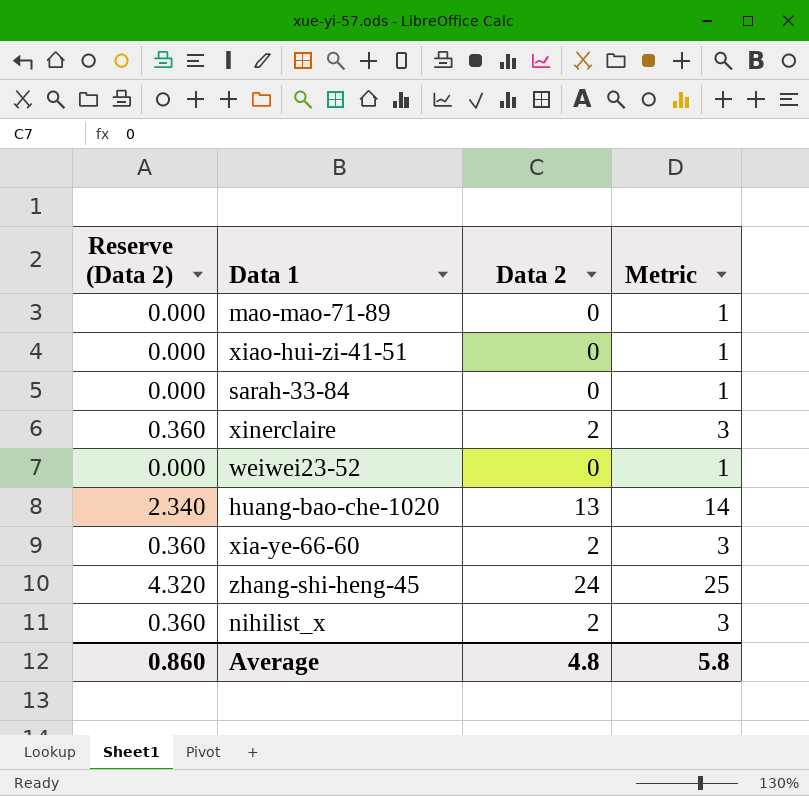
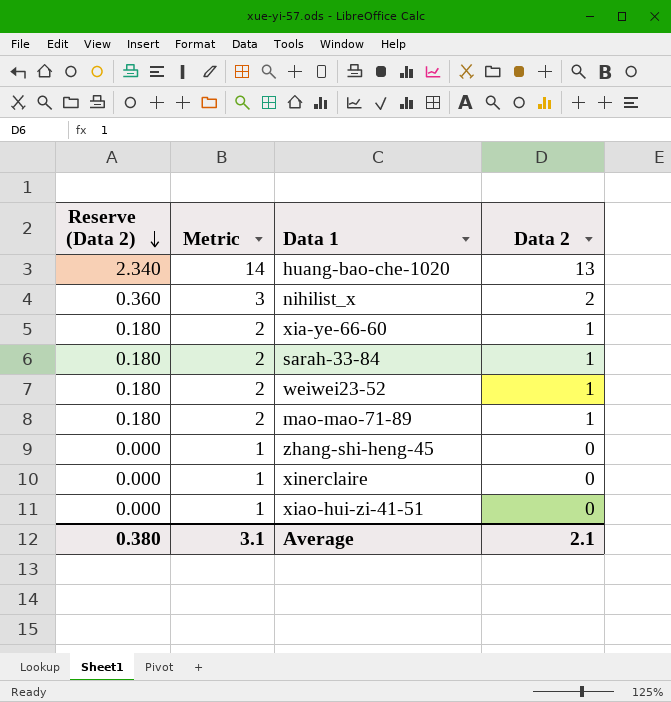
row order: none -> Reserve (Data 2) descending
column Metric | position: 4 -> 2
xia-ye-66-60 | Reserve (Data 2): 0.360 -> 0.180
xia-ye-66-60 | Metric: 3 -> 2
xia-ye-66-60 | Data 2: 2 -> 1
sarah-33-84 | Reserve (Data 2): 0.000 -> 0.180
sarah-33-84 | Metric: 1 -> 2
sarah-33-84 | Data 2: 0 -> 1
weiwei23-52 | Reserve (Data 2): 0.000 -> 0.180
weiwei23-52 | Metric: 1 -> 2
weiwei23-52 | Data 2: 0 -> 1
mao-mao-71-89 | Reserve (Data 2): 0.000 -> 0.180
mao-mao-71-89 | Metric: 1 -> 2
mao-mao-71-89 | Data 2: 0 -> 1
zhang-shi-heng-45 | Reserve (Data 2): 4.320 -> 0.000
zhang-shi-heng-45 | Metric: 25 -> 1
zhang-shi-heng-45 | Data 2: 24 -> 0
xinerclaire | Reserve (Data 2): 0.360 -> 0.000
xinerclaire | Metric: 3 -> 1
xinerclaire | Data 2: 2 -> 0
Average | Reserve (Data 2): 0.860 -> 0.380
Average | Metric: 5.8 -> 3.1
Average | Data 2: 4.8 -> 2.1

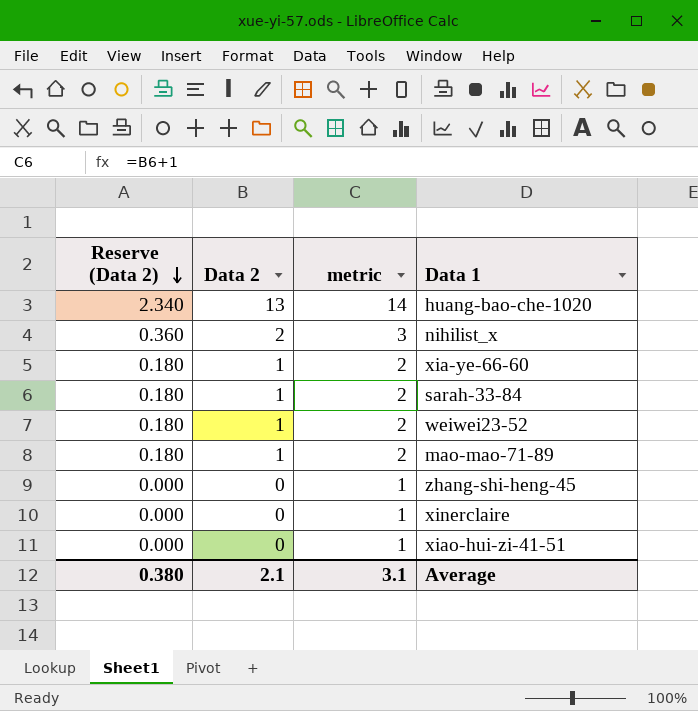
column Data 2 | position: 4 -> 2
column name: Metric -> metric

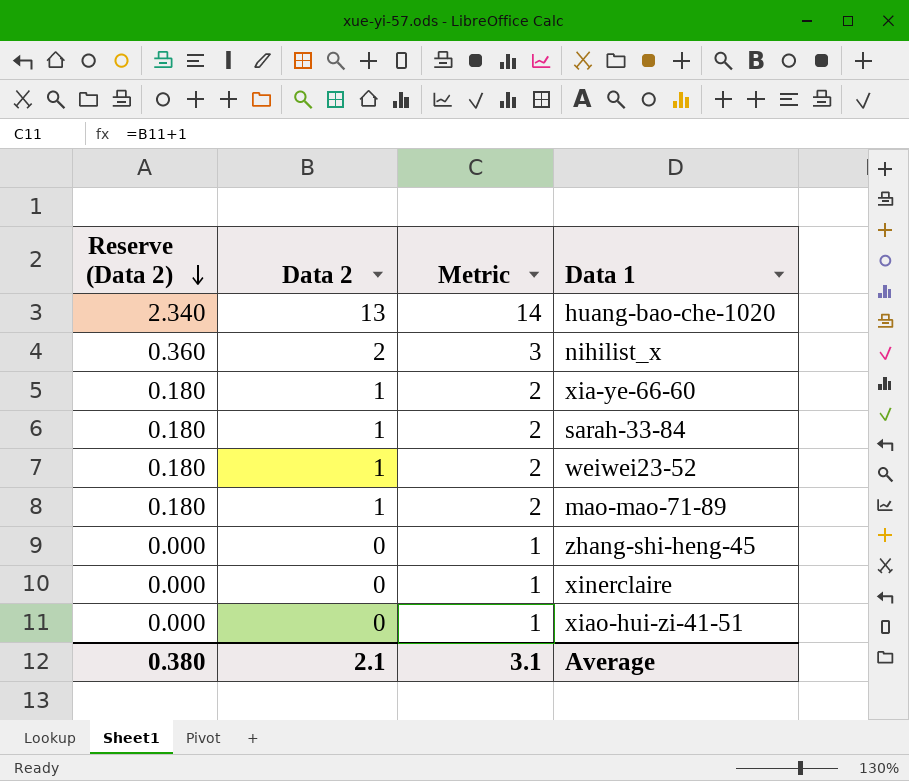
column name: metric -> Metric

